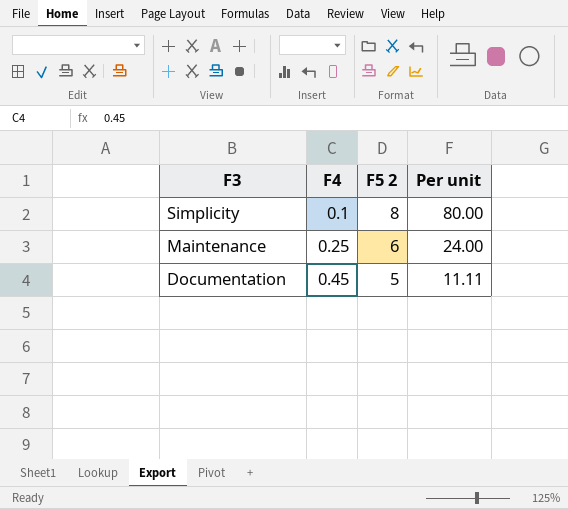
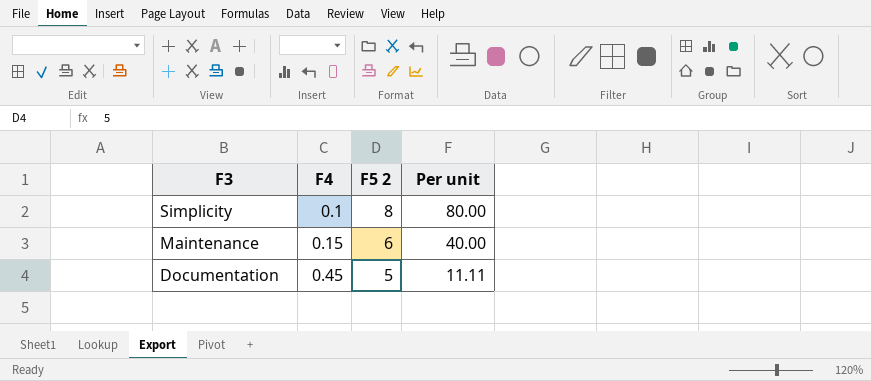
Maintenance | F4: 0.25 -> 0.15
Maintenance | Per unit: 24.00 -> 40.00

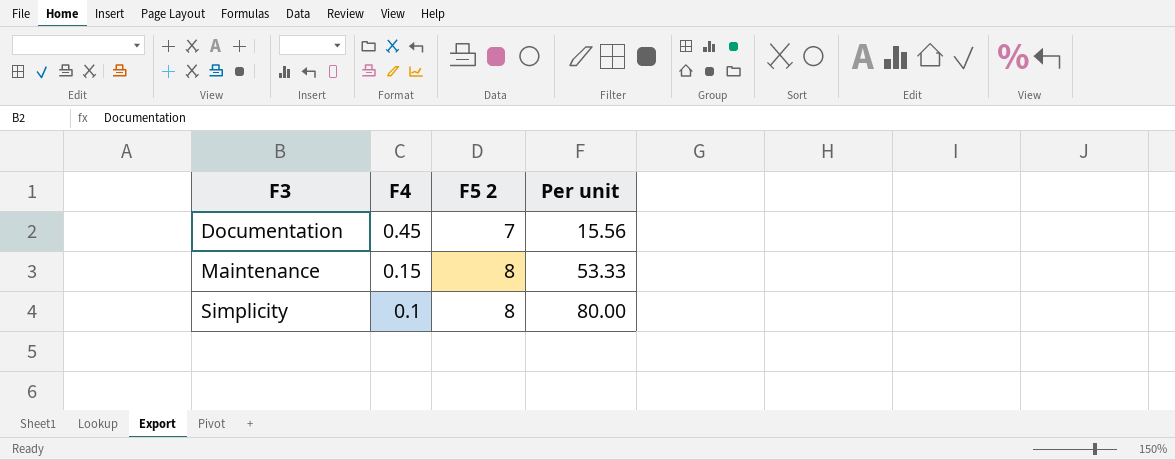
row order: F3 descending -> F3 ascending
Documentation | F5 2: 5 -> 7
Documentation | Per unit: 11.11 -> 15.56
Maintenance | F5 2: 6 -> 8
Maintenance | Per unit: 40.00 -> 53.33

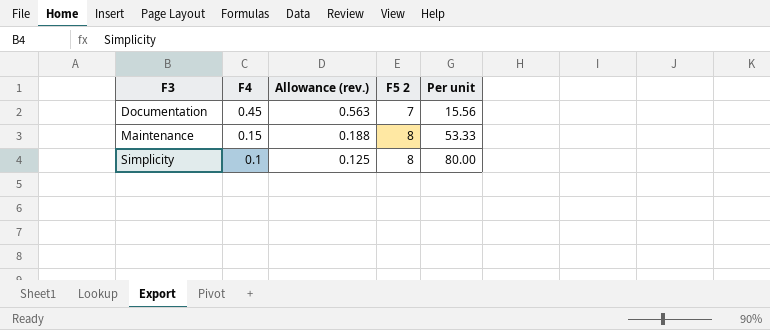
column Allowance (rev.) | formula: none -> [F4] * 1.25

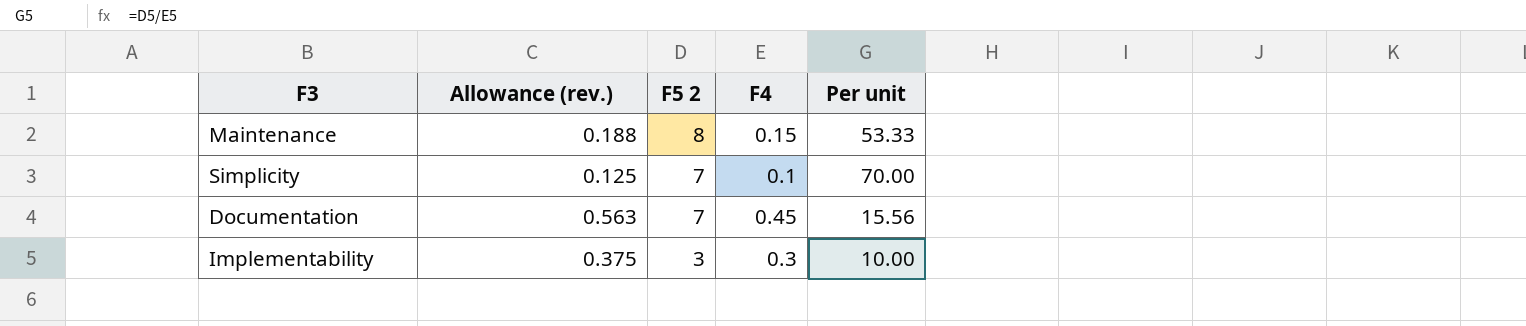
row order: F3 ascending -> F5 2 descending
column F4 | position: 2 -> 4
Simplicity | F5 2: 8 -> 7
Simplicity | Per unit: 80.00 -> 70.00
row Implementability: none -> 0.375 | 3 | 0.3 | 10.00

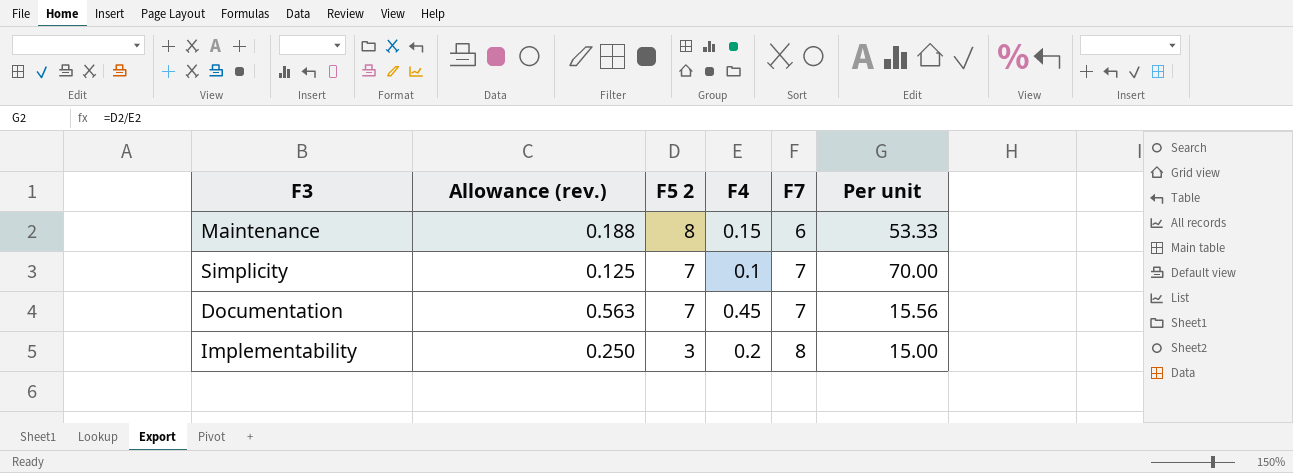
column F7 | position: none -> 5
Implementability | Allowance (rev.): 0.375 -> 0.250
Implementability | F4: 0.3 -> 0.2
Implementability | Per unit: 10.00 -> 15.00

